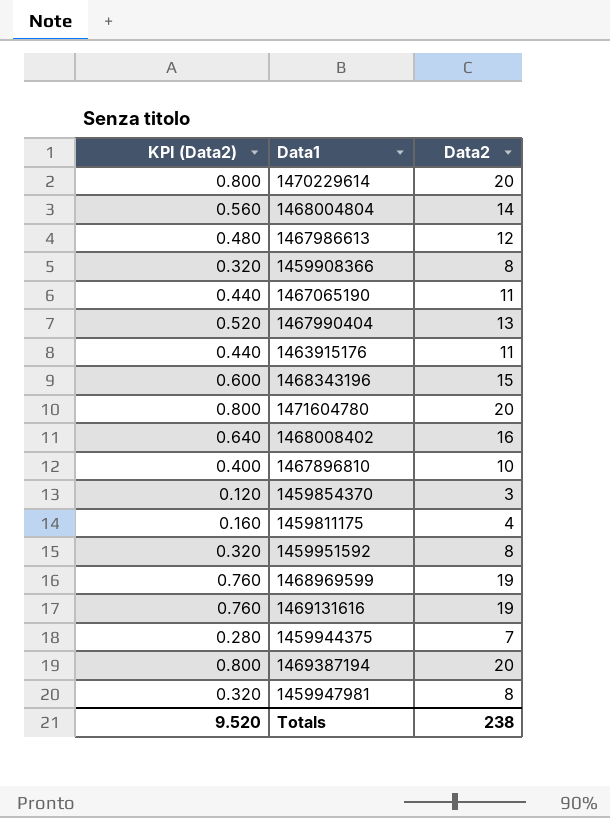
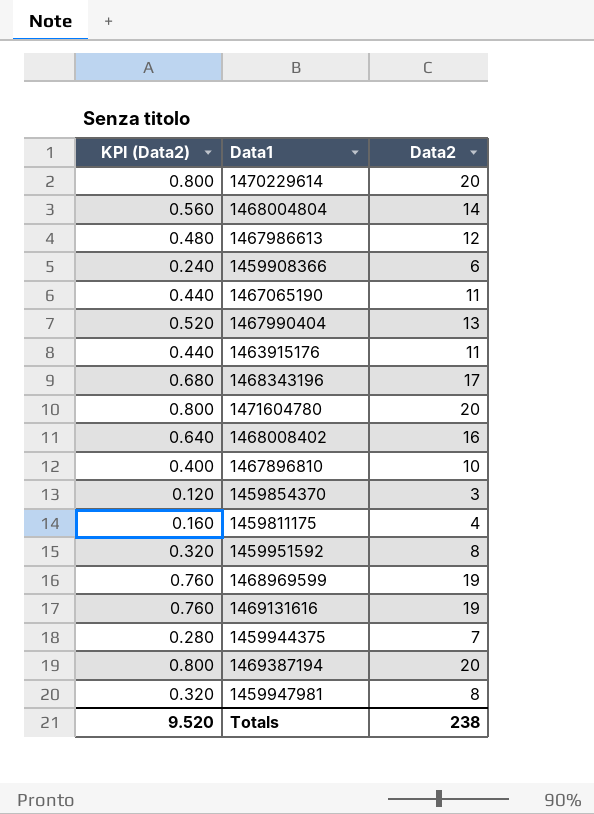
1459908366 | KPI (Data2): 0.320 -> 0.240
1459908366 | Data2: 8 -> 6
1468343196 | KPI (Data2): 0.600 -> 0.680
1468343196 | Data2: 15 -> 17

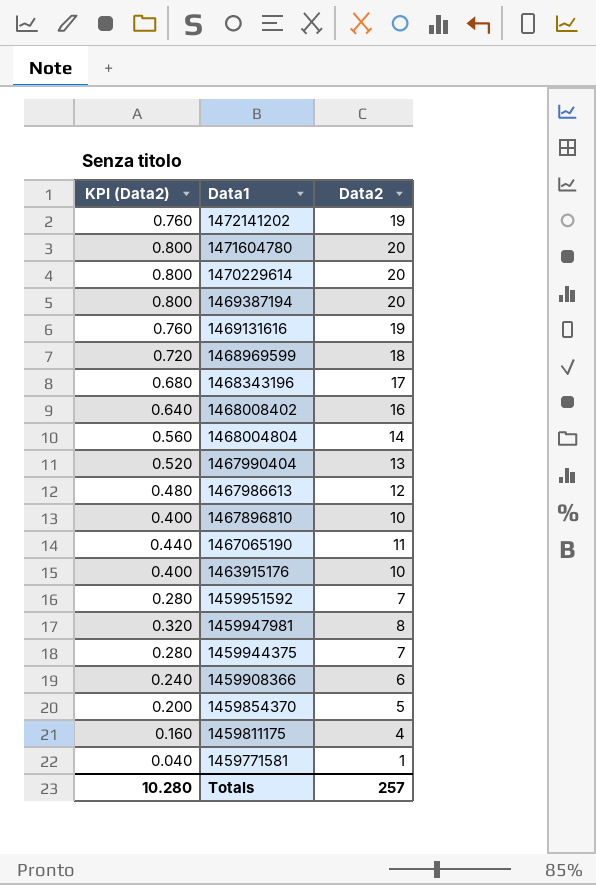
row order: none -> Data1 descending
row 1472141202: none -> 0.760 | 19
1468969599 | KPI (Data2): 0.760 -> 0.720
1468969599 | Data2: 19 -> 18
1463915176 | KPI (Data2): 0.440 -> 0.400
1463915176 | Data2: 11 -> 10
1459951592 | KPI (Data2): 0.320 -> 0.280
1459951592 | Data2: 8 -> 7
1459854370 | KPI (Data2): 0.120 -> 0.200
1459854370 | Data2: 3 -> 5
row 1459771581: none -> 0.040 | 1
Totals | KPI (Data2): 9.520 -> 10.280
Totals | Data2: 238 -> 257

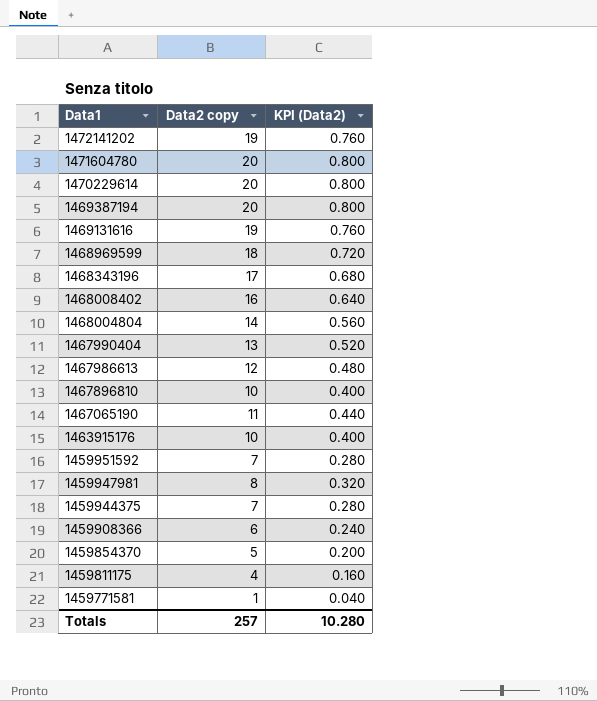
column name: Data2 -> Data2 copy
column KPI (Data2) | position: 1 -> 3

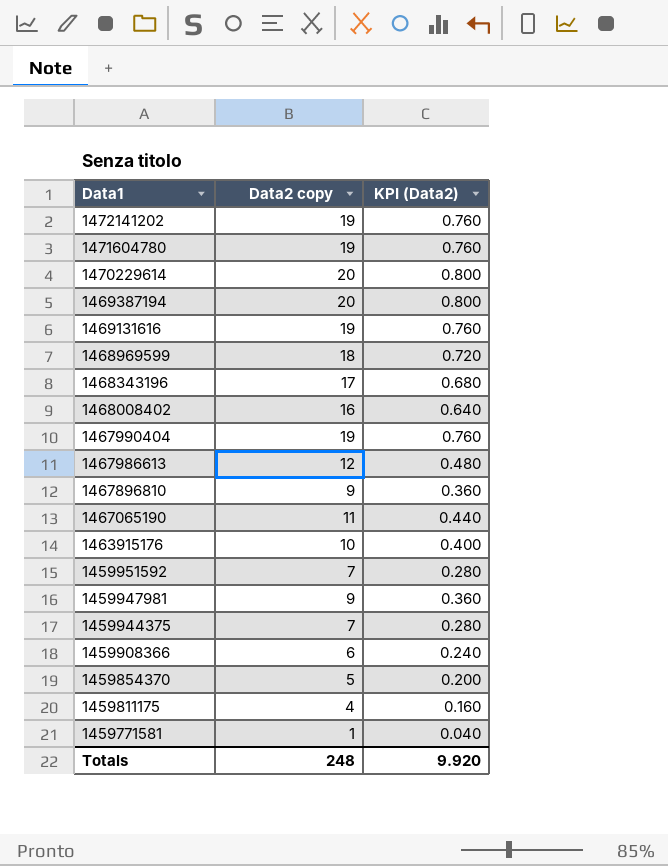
row 1468004804: 14 | 0.560 -> none
1471604780 | Data2 copy: 20 -> 19
1471604780 | KPI (Data2): 0.800 -> 0.760
1467990404 | Data2 copy: 13 -> 19
1467990404 | KPI (Data2): 0.520 -> 0.760
1467896810 | Data2 copy: 10 -> 9
1467896810 | KPI (Data2): 0.400 -> 0.360
1459947981 | Data2 copy: 8 -> 9
1459947981 | KPI (Data2): 0.320 -> 0.360
Totals | Data2 copy: 257 -> 248
Totals | KPI (Data2): 10.280 -> 9.920

